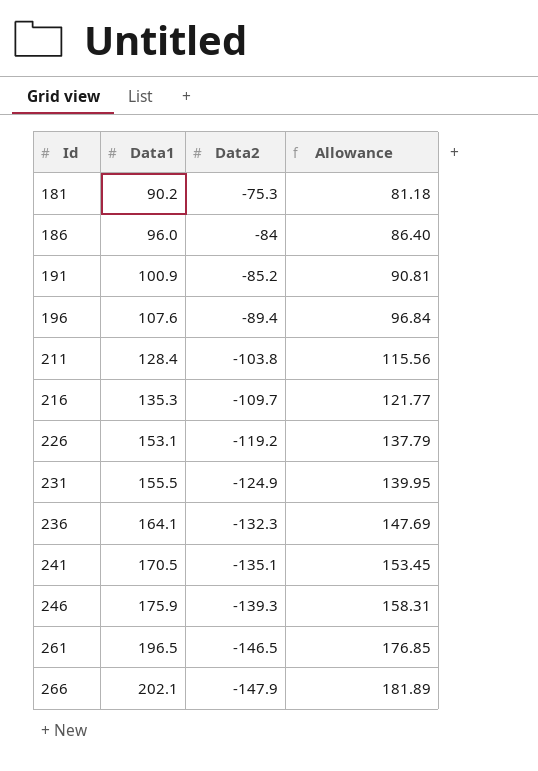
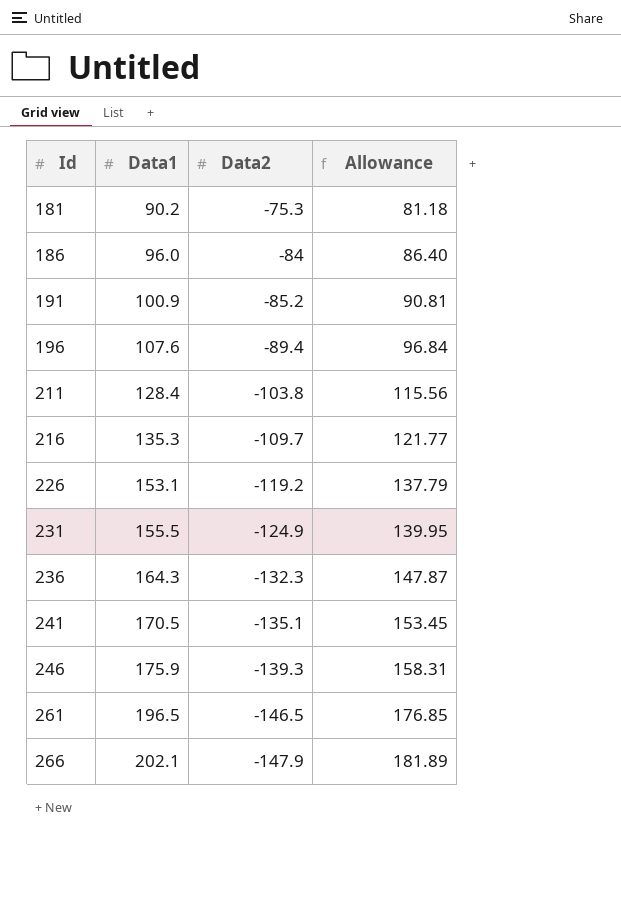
236 | Data1: 164.1 -> 164.3
236 | Allowance: 147.69 -> 147.87

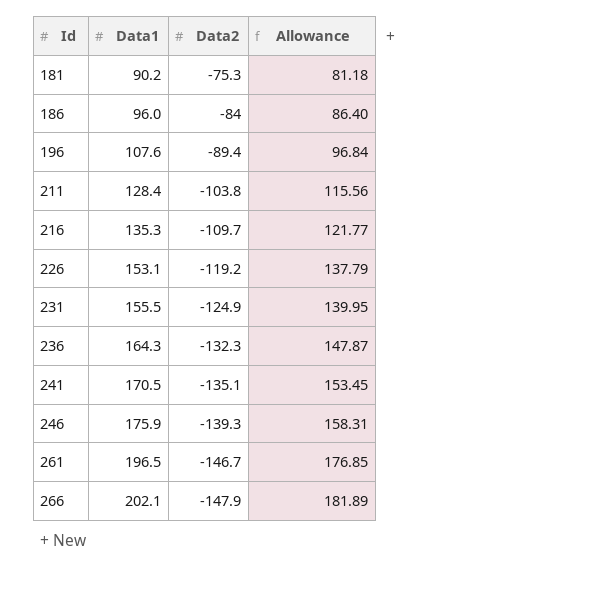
row 191: 100.9 | -85.2 | 90.81 -> none
261 | Data2: -146.5 -> -146.7

